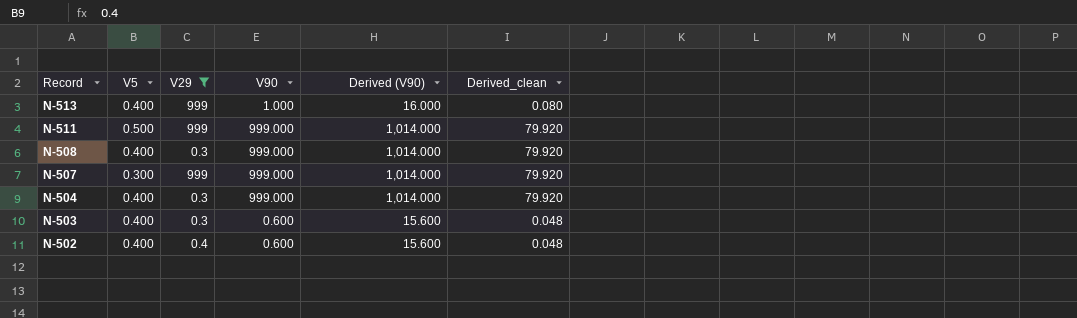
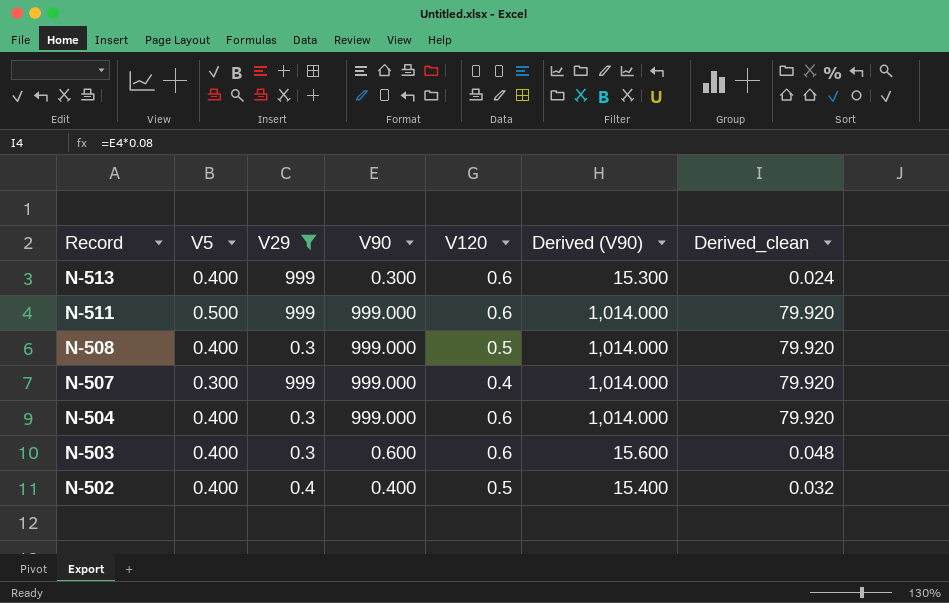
column V120 | position: none -> 5
N-513 | V90: 1.000 -> 0.300
N-513 | Derived (V90): 16.000 -> 15.300
N-513 | Derived_clean: 0.080 -> 0.024
N-502 | V90: 0.600 -> 0.400
N-502 | Derived (V90): 15.600 -> 15.400
N-502 | Derived_clean: 0.048 -> 0.032

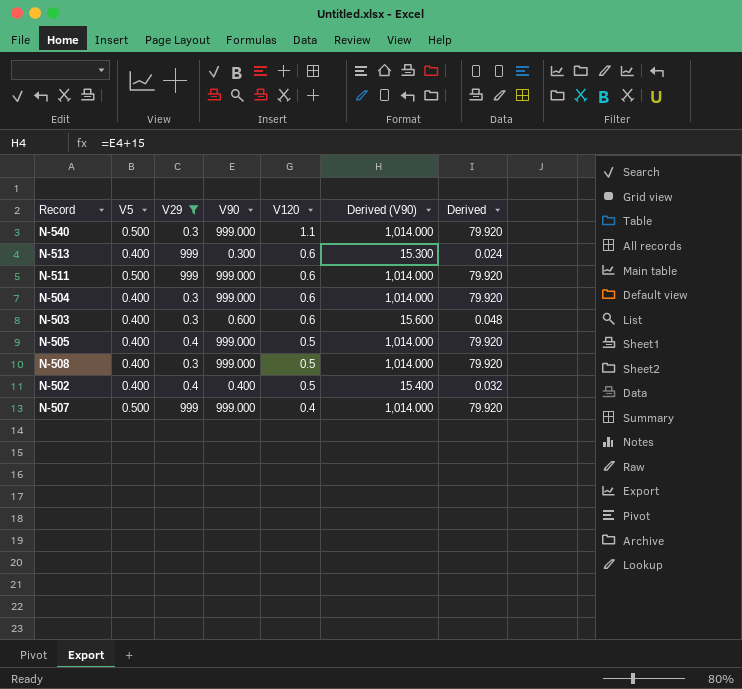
row order: Record descending -> V120 descending
column name: Derived_clean -> Derived
row N-540: none -> 0.500 | 0.3 | 999.000 | 1.1 | 1,014.000 | 79.920
row N-505: none -> 0.400 | 0.4 | 999.000 | 0.5 | 1,014.000 | 79.920
N-507 | V5: 0.300 -> 0.500

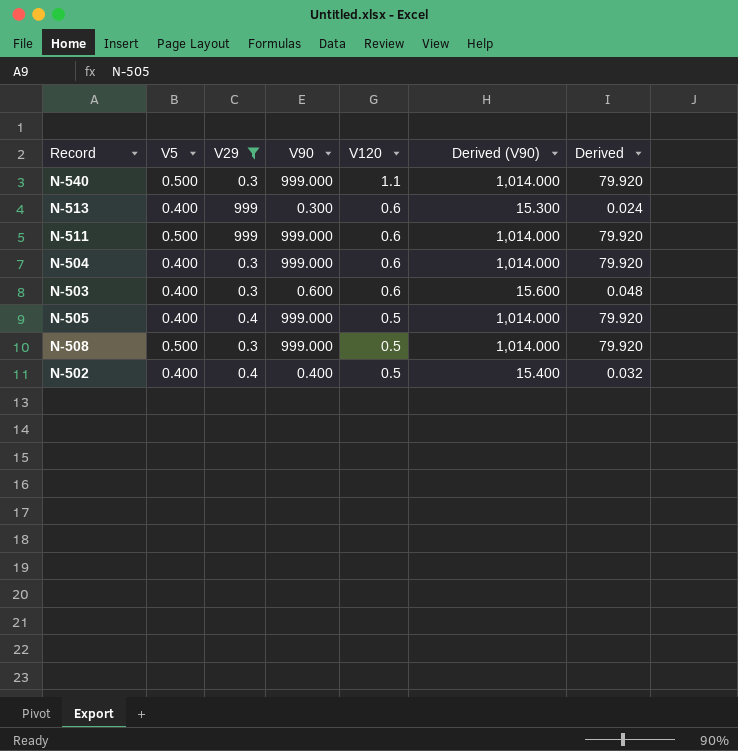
row N-507: 0.500 | 999 | 999.000 | 0.4 | 1,014.000 | 79.920 -> none
N-508 | V5: 0.400 -> 0.500

